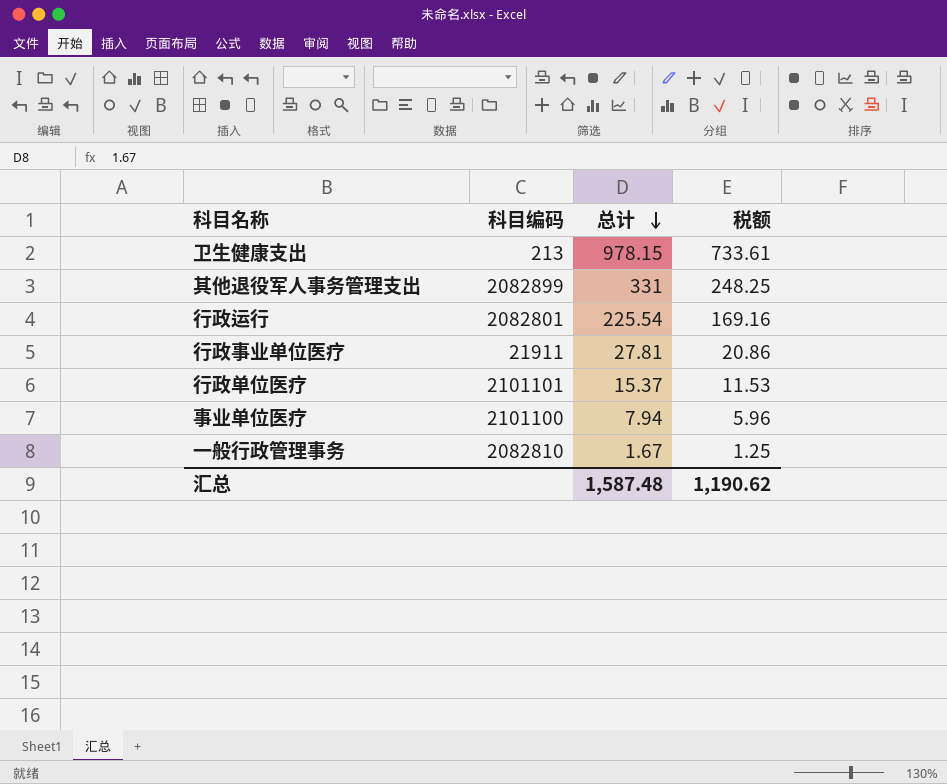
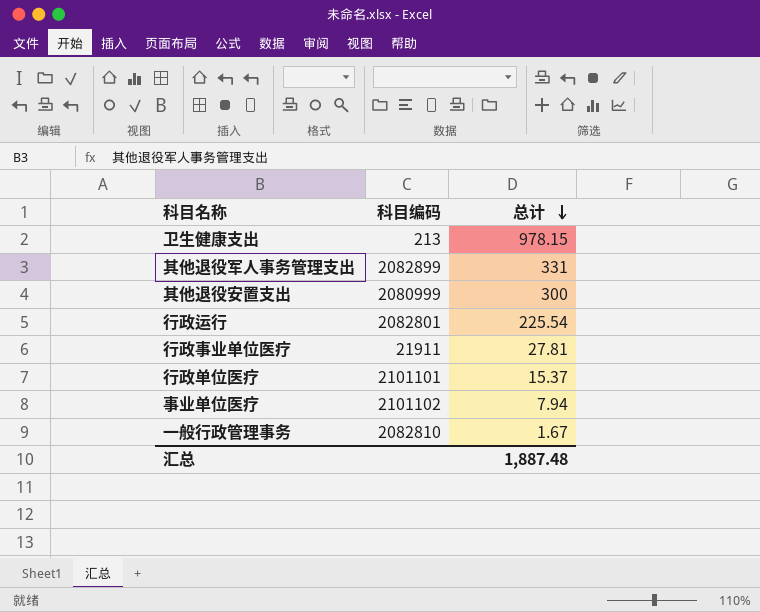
column 税额 | formula: [总计] * 0.75 -> none
row 其他退役安置支出: none -> 2080999 | 300
事业单位医疗 | 科目编码: 2101100 -> 2101102
汇总 | 总计: 1,587.48 -> 1,887.48

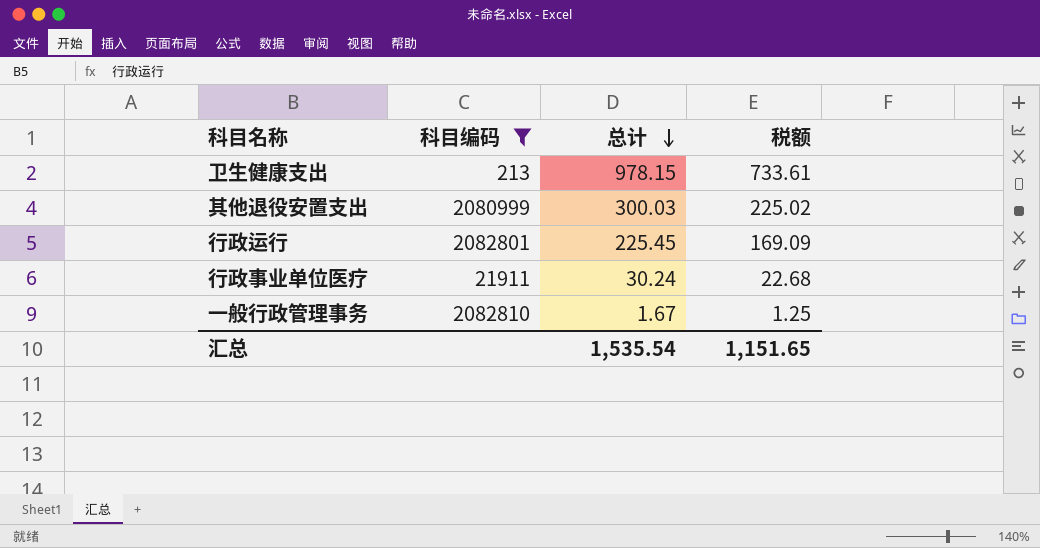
filter: none -> 科目编码 <= 2082810
column 税额 | formula: none -> [总计] * 0.75
其他退役安置支出 | 总计: 300 -> 300.03
行政运行 | 总计: 225.54 -> 225.45
行政事业单位医疗 | 总计: 27.81 -> 30.24
汇总 | 总计: 1,887.48 -> 1,535.54

